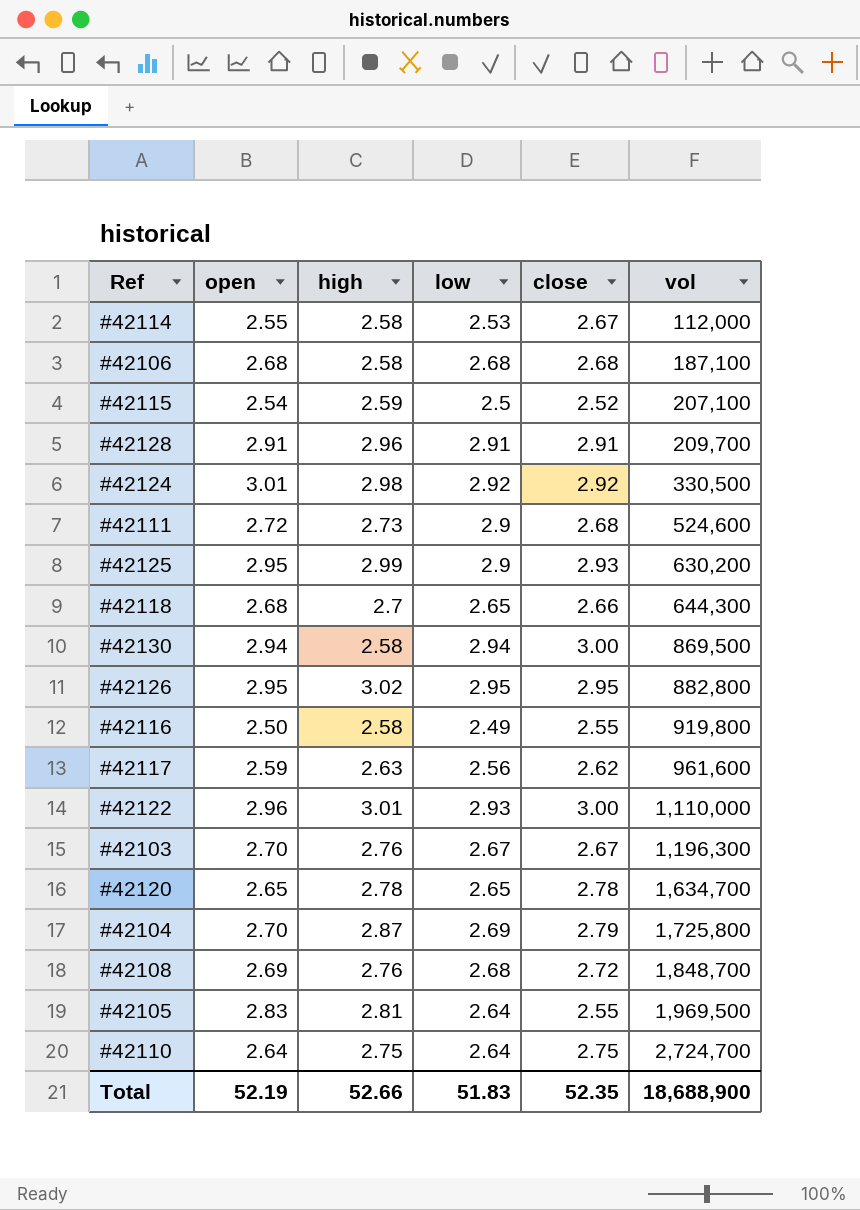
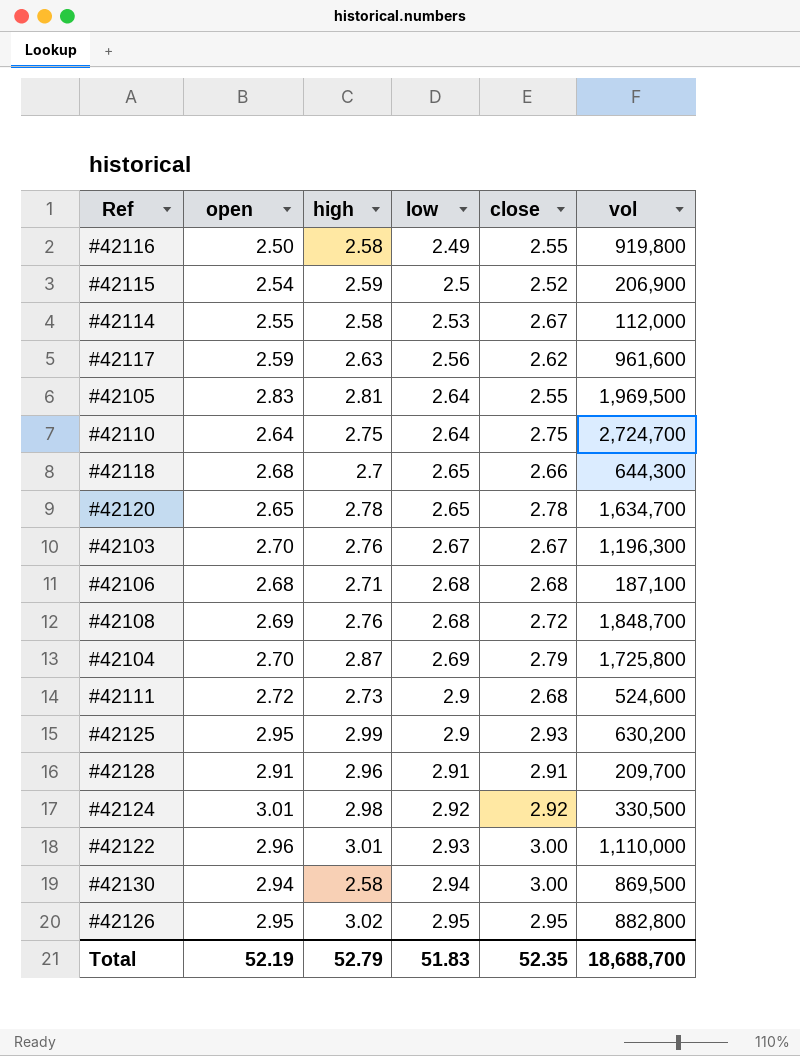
row order: vol ascending -> low ascending
#42115 | vol: 207,100 -> 206,900
#42106 | high: 2.58 -> 2.71
Total | high: 52.66 -> 52.79
Total | vol: 18,688,900 -> 18,688,700

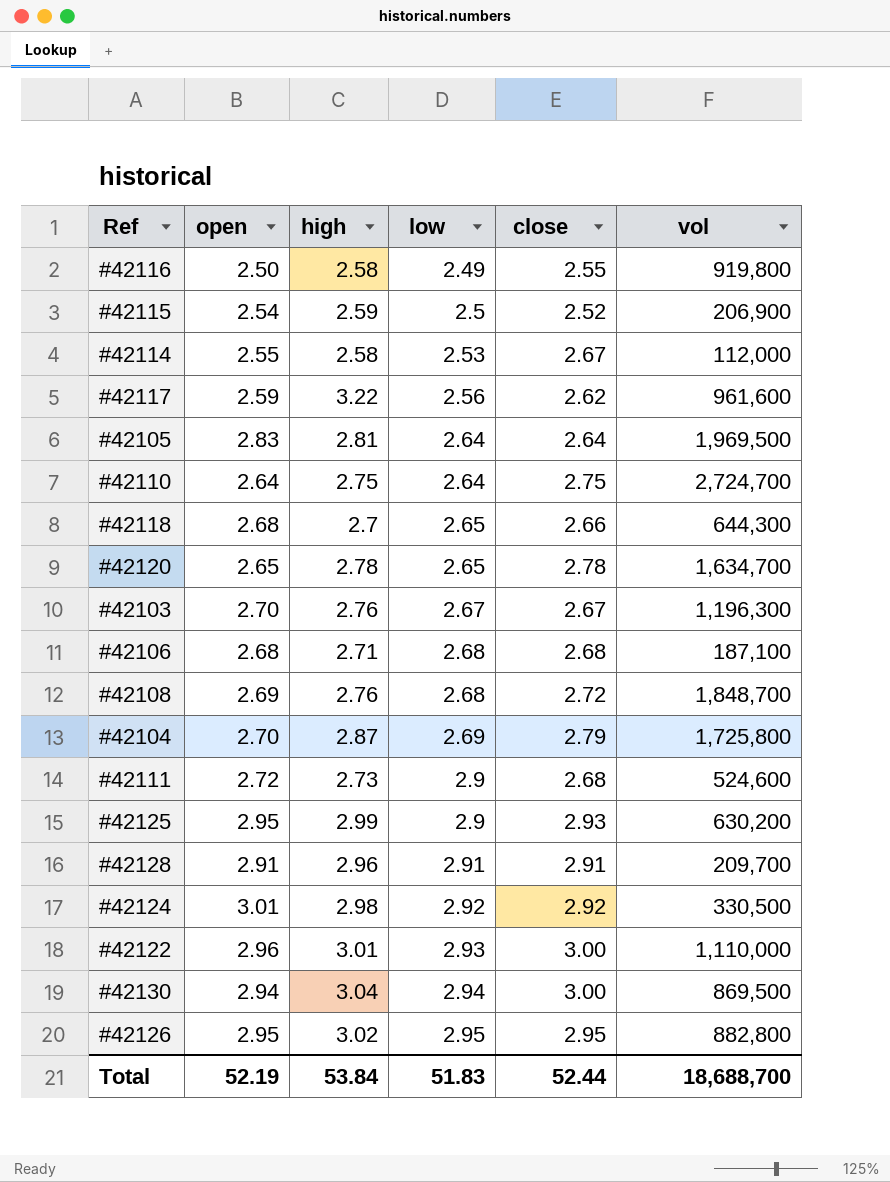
#42117 | high: 2.63 -> 3.22
#42105 | close: 2.55 -> 2.64
#42130 | high: 2.58 -> 3.04
Total | high: 52.79 -> 53.84
Total | close: 52.35 -> 52.44

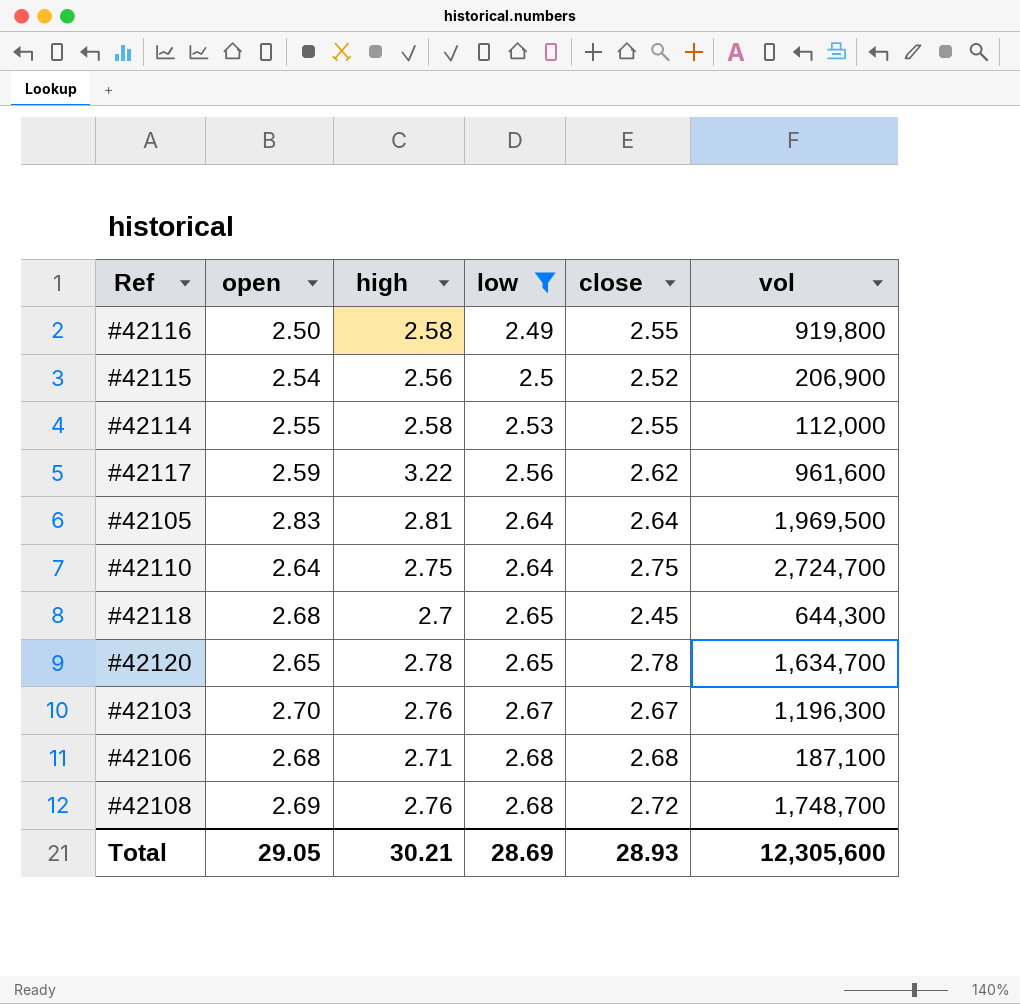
filter: none -> low <= 2.68
#42115 | high: 2.59 -> 2.56
#42114 | close: 2.67 -> 2.55
#42118 | close: 2.66 -> 2.45
#42108 | vol: 1,848,700 -> 1,748,700
Total | open: 52.19 -> 29.05
Total | high: 53.84 -> 30.21
Total | low: 51.83 -> 28.69
Total | close: 52.44 -> 28.93
Total | vol: 18,688,700 -> 12,305,600

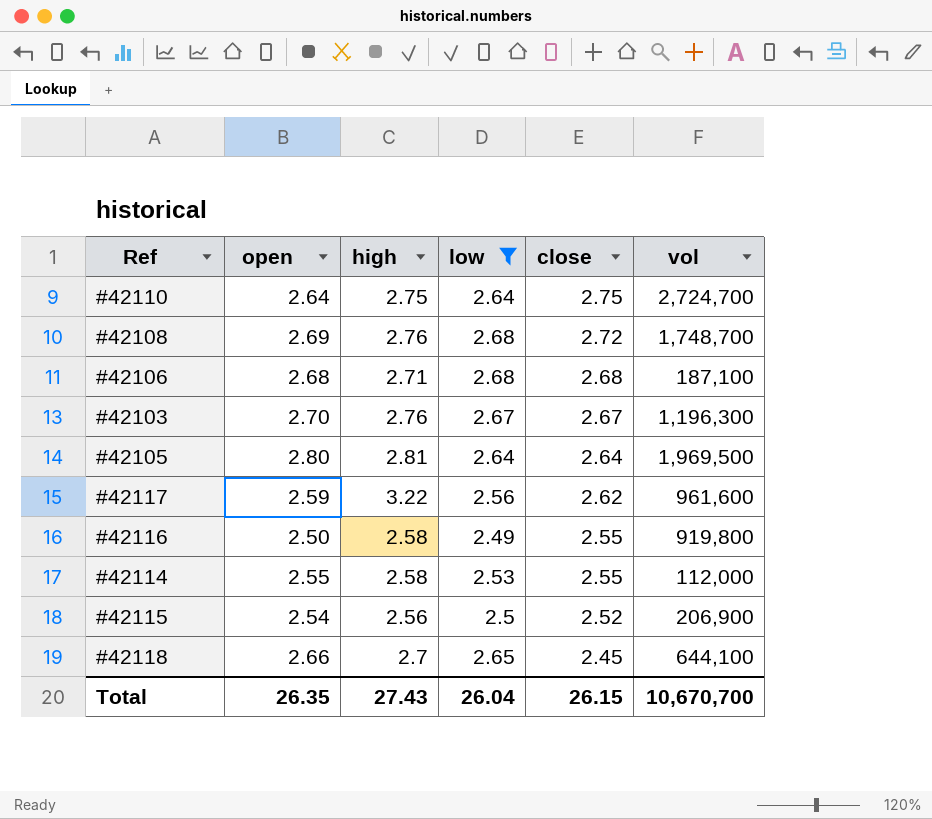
row order: low ascending -> close descending
row #42120: 2.65 | 2.78 | 2.65 | 2.78 | 1,634,700 -> none
#42105 | open: 2.83 -> 2.80
#42118 | open: 2.68 -> 2.66
#42118 | vol: 644,300 -> 644,100
Total | open: 29.05 -> 26.35
Total | high: 30.21 -> 27.43
Total | low: 28.69 -> 26.04
Total | close: 28.93 -> 26.15
Total | vol: 12,305,600 -> 10,670,700

